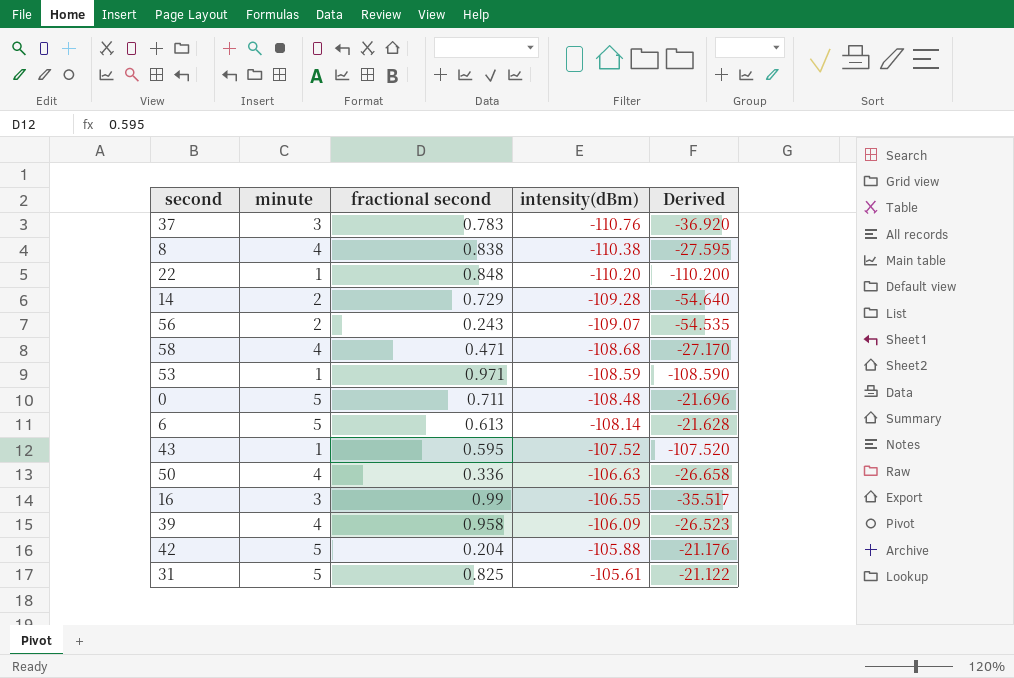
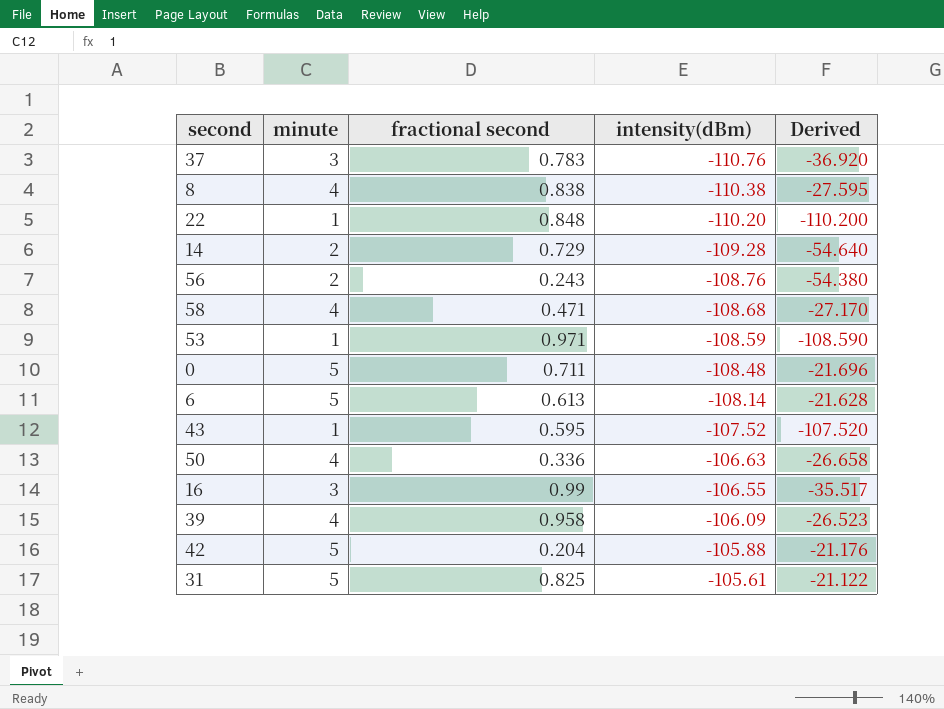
56 | intensity(dBm): -109.07 -> -108.76
56 | Derived: -54.535 -> -54.380

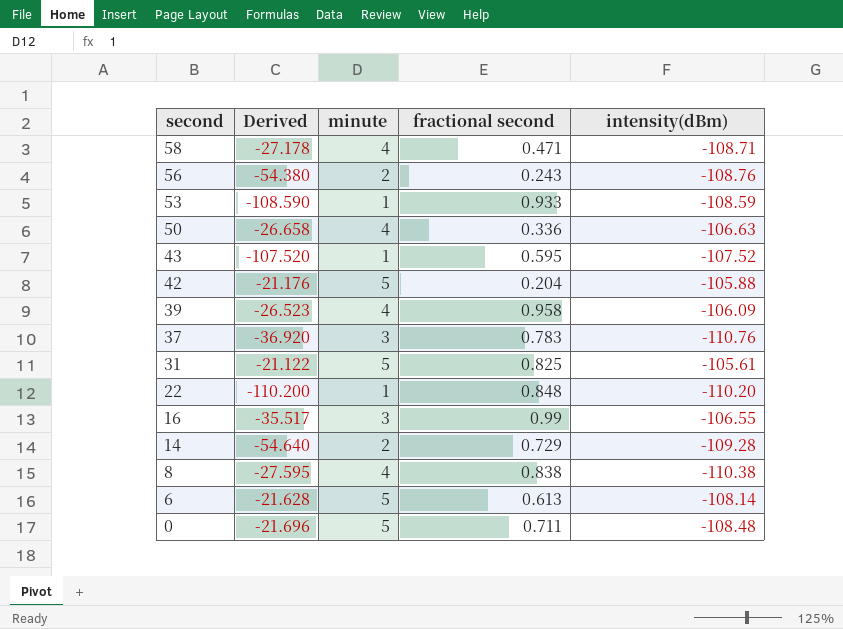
row order: intensity(dBm) ascending -> second descending
column Derived | position: 5 -> 2
58 | Derived: -27.170 -> -27.178
58 | intensity(dBm): -108.68 -> -108.71
53 | fractional second: 0.971 -> 0.933

